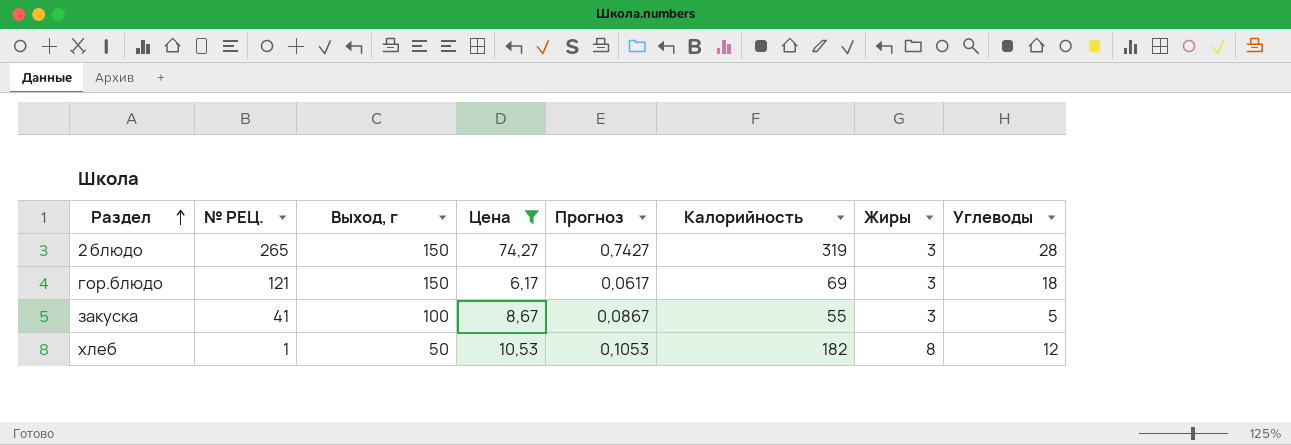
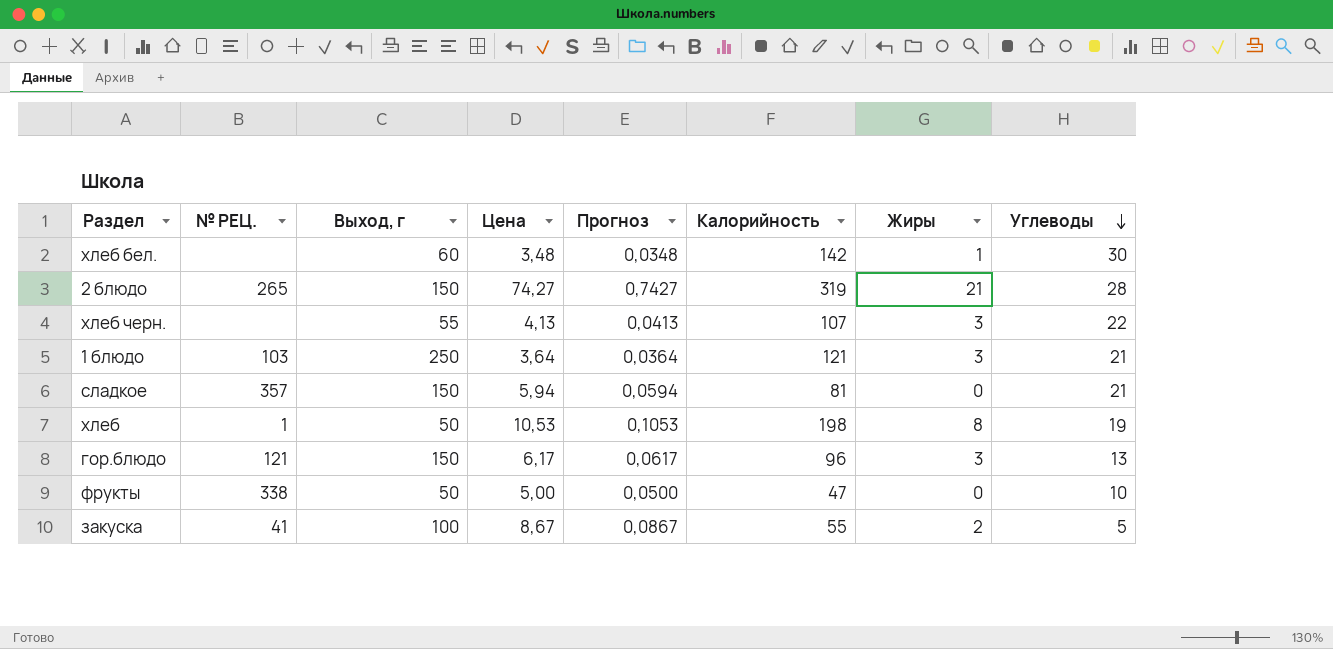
filter: Цена >= 6,17 -> none
row order: Раздел ascending -> Углеводы descending
2 блюдо | Жиры: 3 -> 21
хлеб | Калорийность: 182 -> 198
хлеб | Углеводы: 12 -> 19
гор.блюдо | Калорийность: 69 -> 96
гор.блюдо | Углеводы: 18 -> 13
закуска | Жиры: 3 -> 2

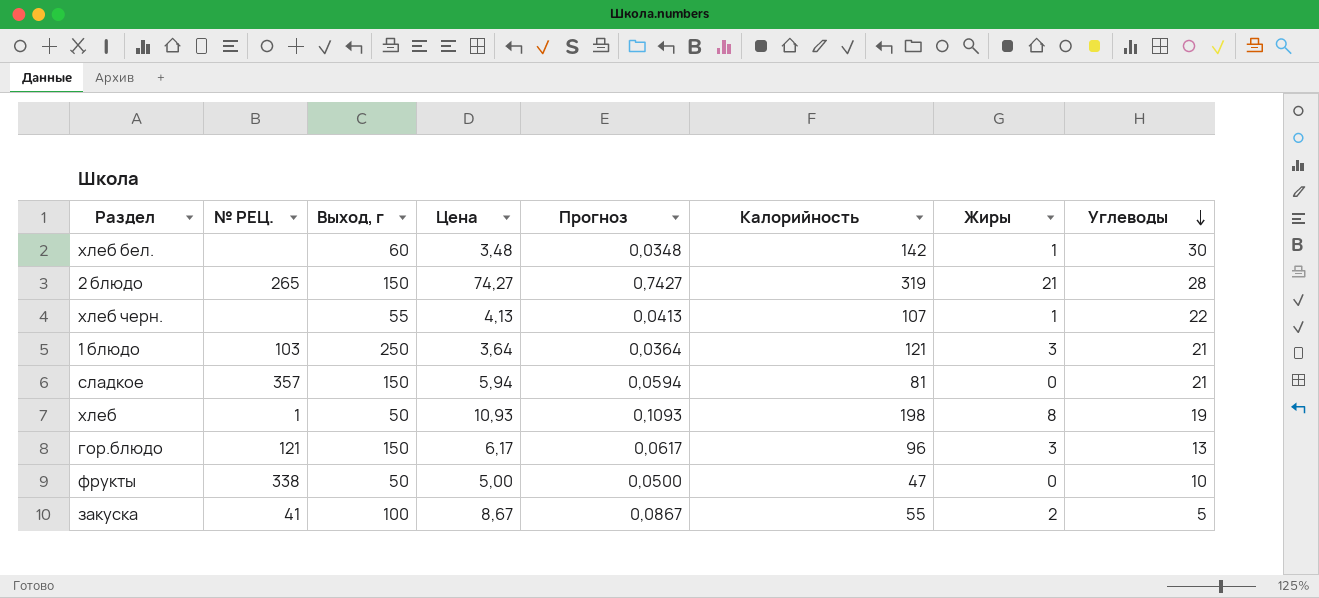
хлеб черн. | Жиры: 3 -> 1
хлеб | Цена: 10,53 -> 10,93
хлеб | Прогноз: 0,1053 -> 0,1093

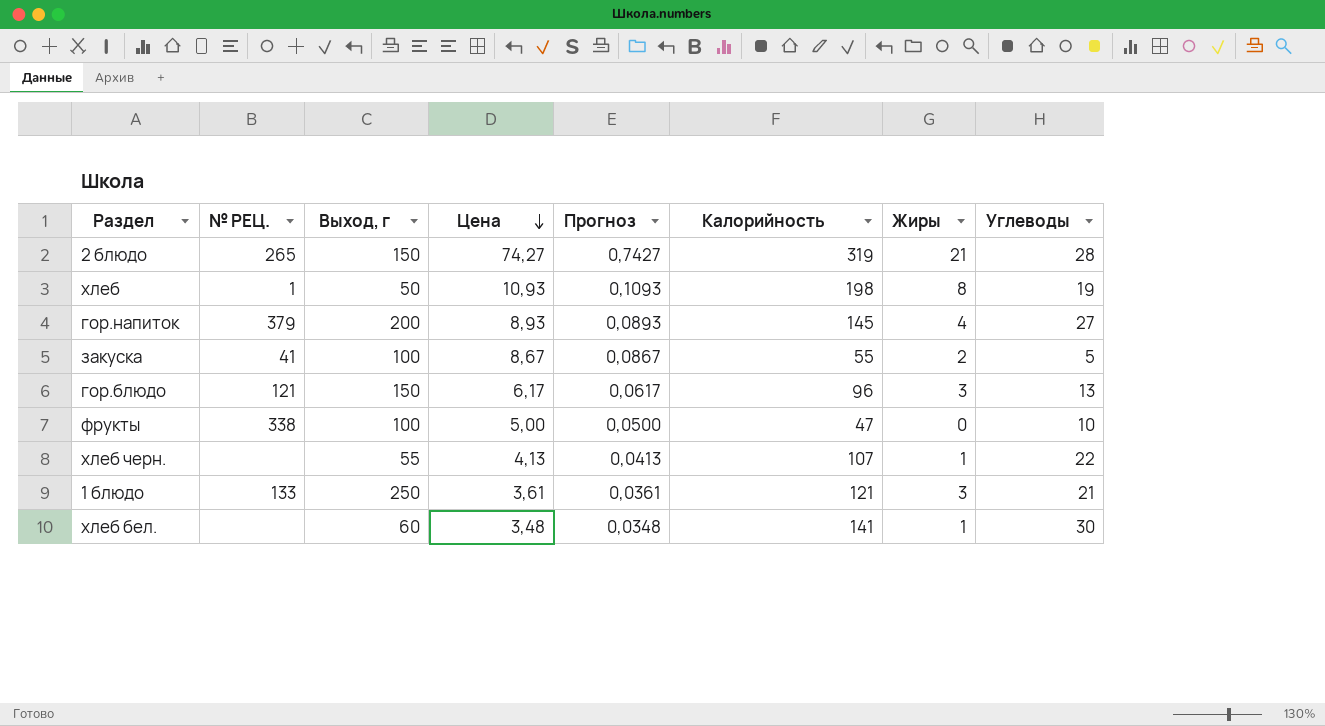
row order: Углеводы descending -> Цена descending
row сладкое: 357 | 150 | 5,94 | 0,0594 | 81 | 0 | 21 -> none
row гор.напиток: none -> 379 | 200 | 8,93 | 0,0893 | 145 | 4 | 27
фрукты | Выход, г: 50 -> 100
1 блюдо | № РЕЦ.: 103 -> 133
1 блюдо | Цена: 3,64 -> 3,61
1 блюдо | Прогноз: 0,0364 -> 0,0361
хлеб бел. | Калорийность: 142 -> 141

